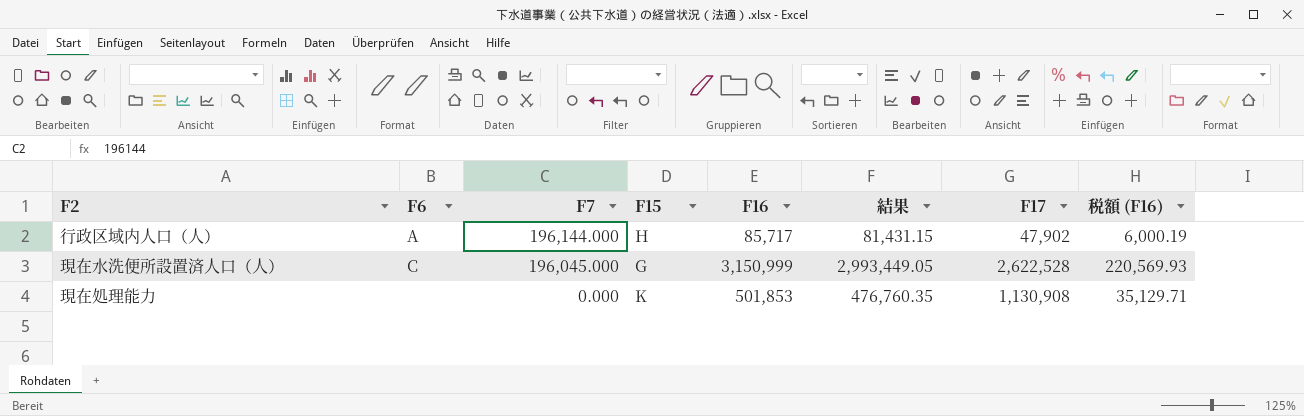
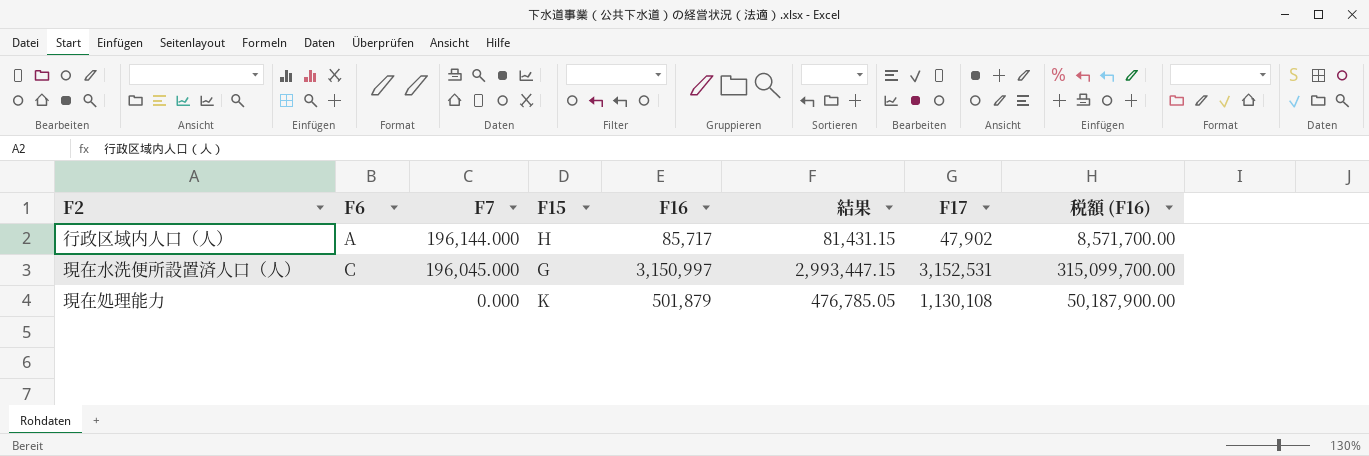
column 税額 (F16) | formula: [F16] * 0.07 -> [F16] * 100
現在水洗便所設置済人口（人） | F16: 3,150,999 -> 3,150,997
現在水洗便所設置済人口（人） | 結果: 2,993,449.05 -> 2,993,447.15
現在水洗便所設置済人口（人） | F17: 2,622,528 -> 3,152,531
現在処理能力 | F16: 501,853 -> 501,879
現在処理能力 | 結果: 476,760.35 -> 476,785.05
現在処理能力 | F17: 1,130,908 -> 1,130,108

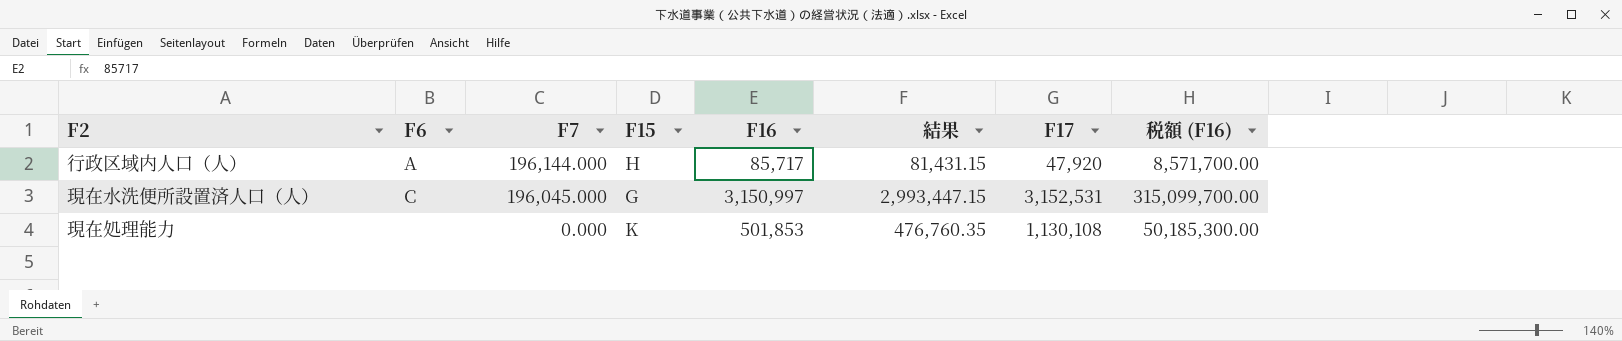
行政区域内人口（人） | F17: 47,902 -> 47,920
現在処理能力 | F16: 501,879 -> 501,853
現在処理能力 | 結果: 476,785.05 -> 476,760.35
現在処理能力 | 税額 (F16): 50,187,900.00 -> 50,185,300.00

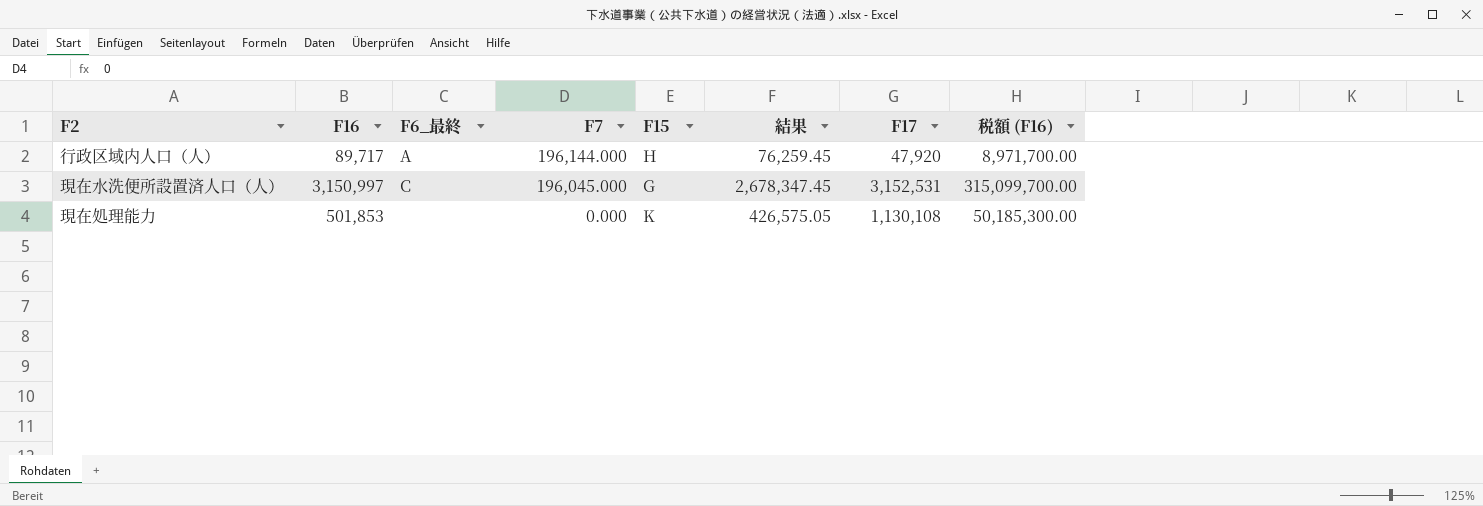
column F16 | position: 5 -> 2
column name: F6 -> F6_最終
column 結果 | formula: [F16] * 0.95 -> [F16] * 0.85
行政区域内人口（人） | F16: 85,717 -> 89,717
行政区域内人口（人） | 税額 (F16): 8,571,700.00 -> 8,971,700.00

